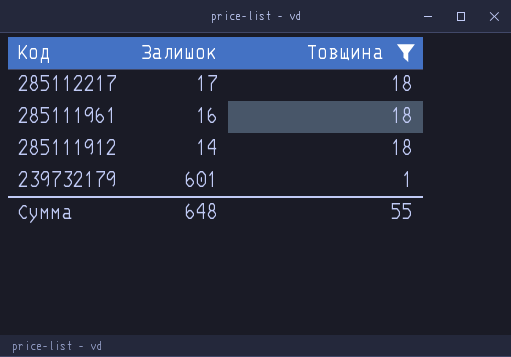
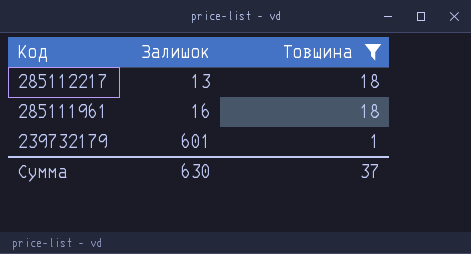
row 285111912: 14 | 18 -> none
285112217 | Залишок: 17 -> 13
Сумма | Залишок: 648 -> 630
Сумма | Товщина: 55 -> 37

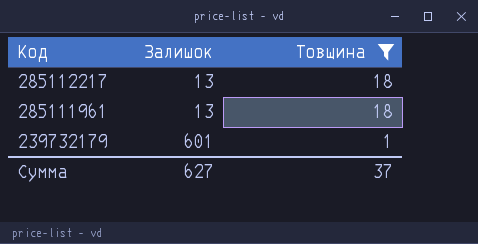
285111961 | Залишок: 16 -> 13
Сумма | Залишок: 630 -> 627

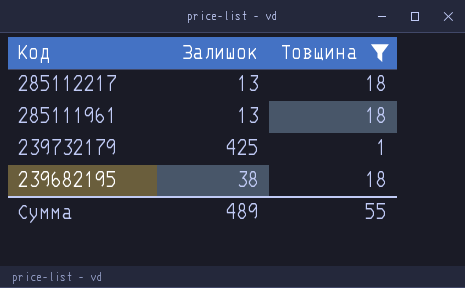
239732179 | Залишок: 601 -> 425
row 239682195: none -> 38 | 18
Сумма | Залишок: 627 -> 489
Сумма | Товщина: 37 -> 55

